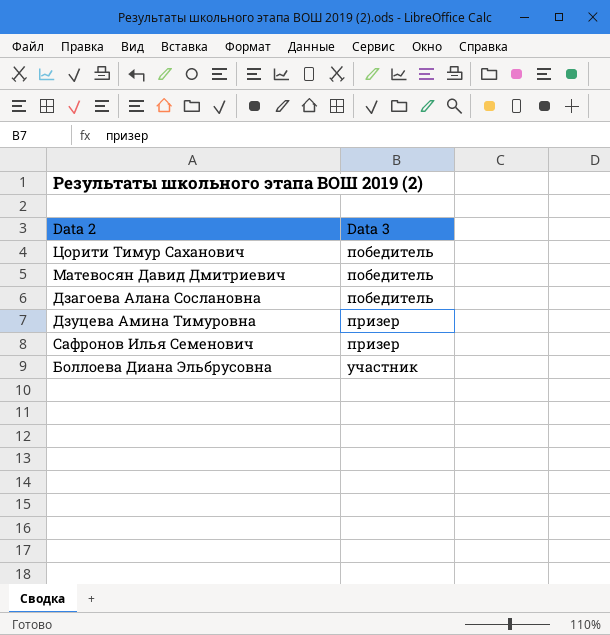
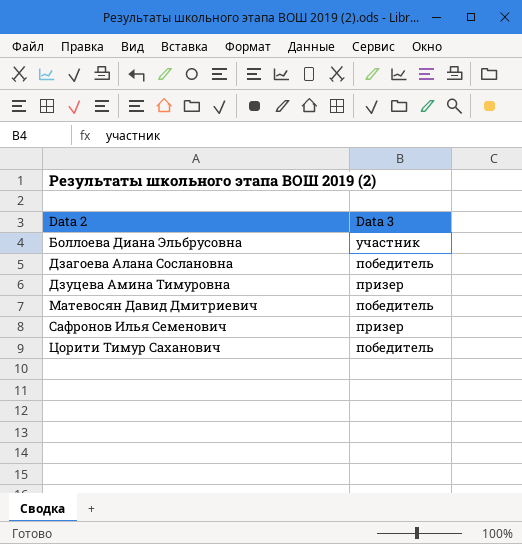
row order: Data 3 ascending -> Data 2 ascending

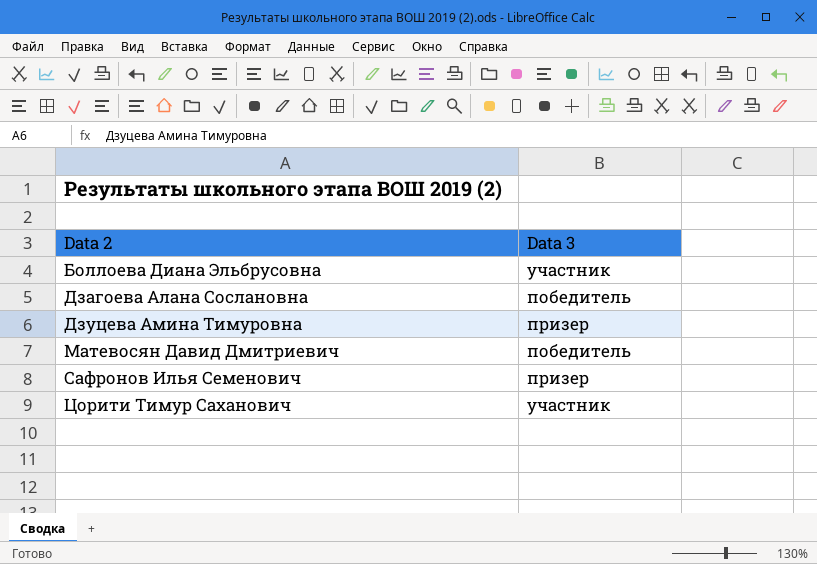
Цорити Тимур Саханович | Data 3: победитель -> участник

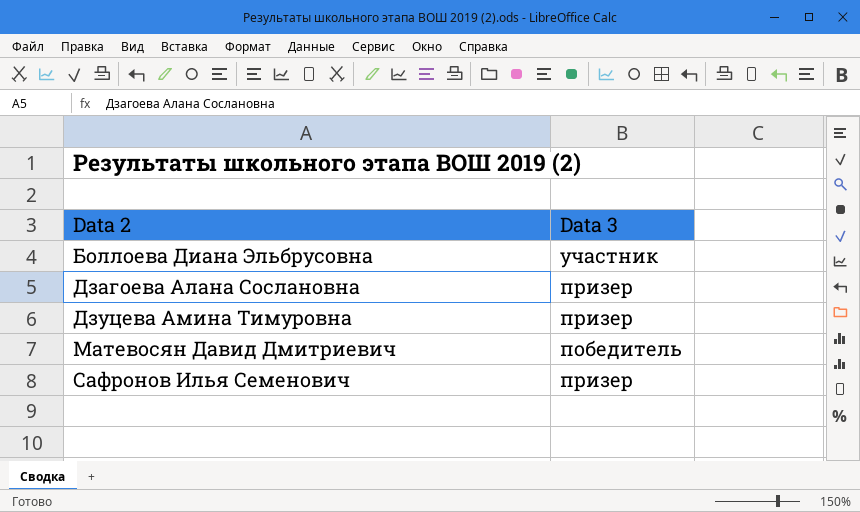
row Цорити Тимур Саханович: участник -> none
Дзагоева Алана Сослановна | Data 3: победитель -> призер

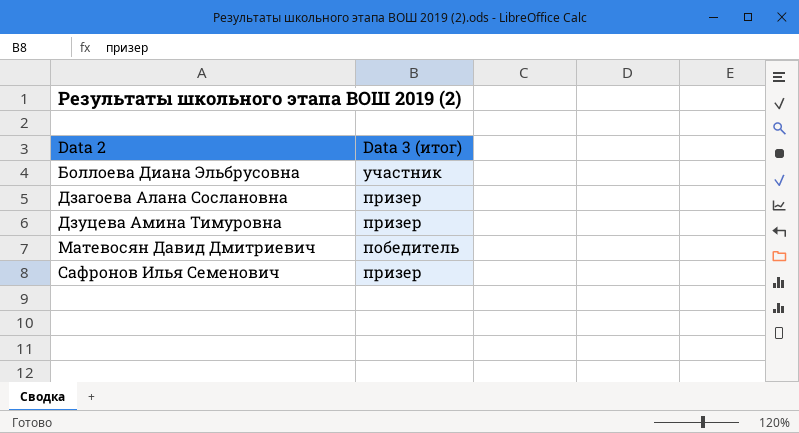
column name: Data 3 -> Data 3 (итог)

